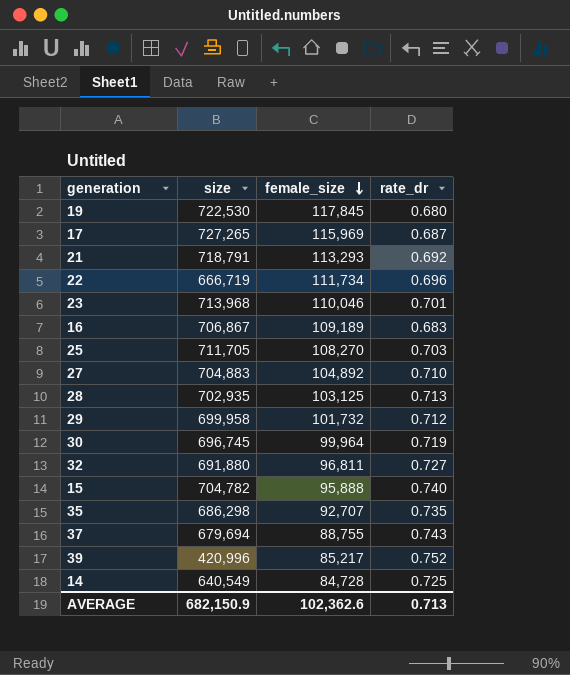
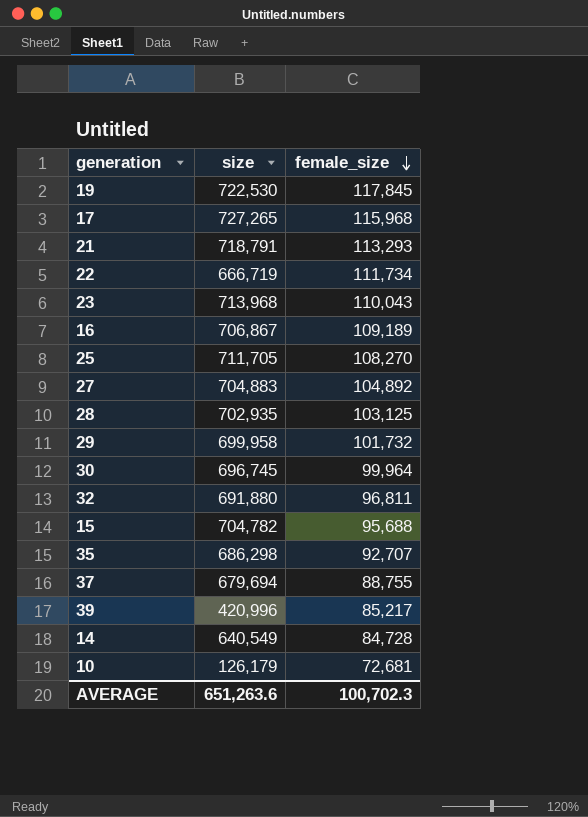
column rate_dr | position: 4 -> none
17 | female_size: 115,969 -> 115,968
23 | female_size: 110,046 -> 110,043
15 | female_size: 95,888 -> 95,688
row 10: none -> 126,179 | 72,681
AVERAGE | size: 682,150.9 -> 651,263.6
AVERAGE | female_size: 102,362.6 -> 100,702.3

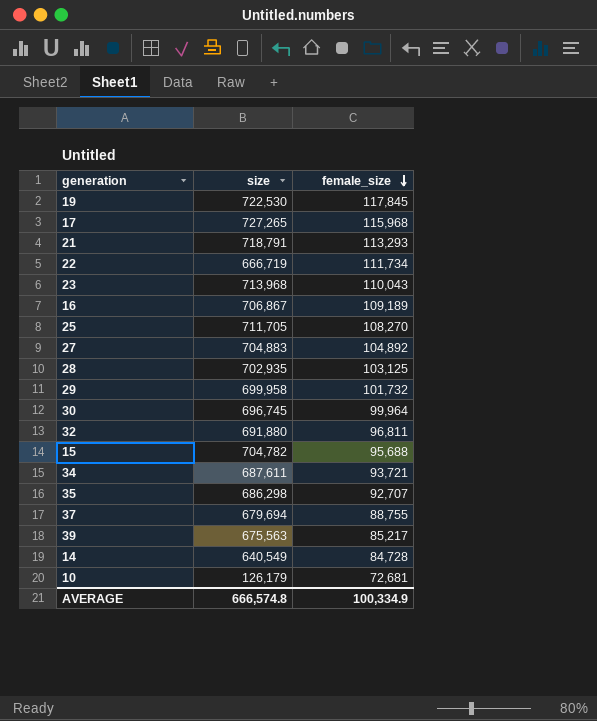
row 34: none -> 687,611 | 93,721
39 | size: 420,996 -> 675,563
AVERAGE | size: 651,263.6 -> 666,574.8
AVERAGE | female_size: 100,702.3 -> 100,334.9

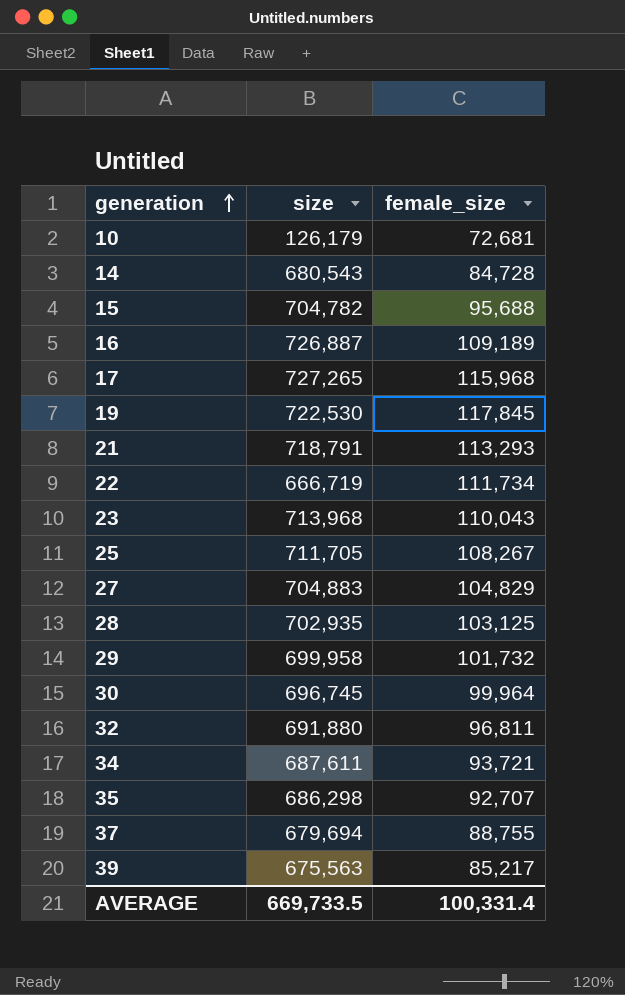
row order: female_size descending -> generation ascending
14 | size: 640,549 -> 680,543
16 | size: 706,867 -> 726,887
25 | female_size: 108,270 -> 108,267
27 | female_size: 104,892 -> 104,829
AVERAGE | size: 666,574.8 -> 669,733.5
AVERAGE | female_size: 100,334.9 -> 100,331.4

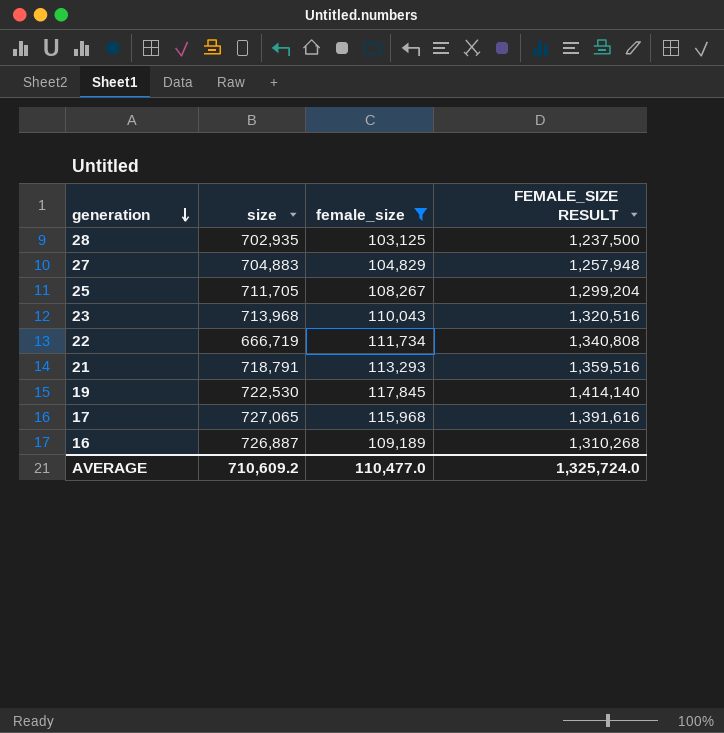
filter: none -> female_size >= 103,125
row order: generation ascending -> generation descending
column FEMALE_SIZE RESULT | formula: none -> [female_size] * 12
17 | size: 727,265 -> 727,065
AVERAGE | size: 669,733.5 -> 710,609.2
AVERAGE | female_size: 100,331.4 -> 110,477.0

